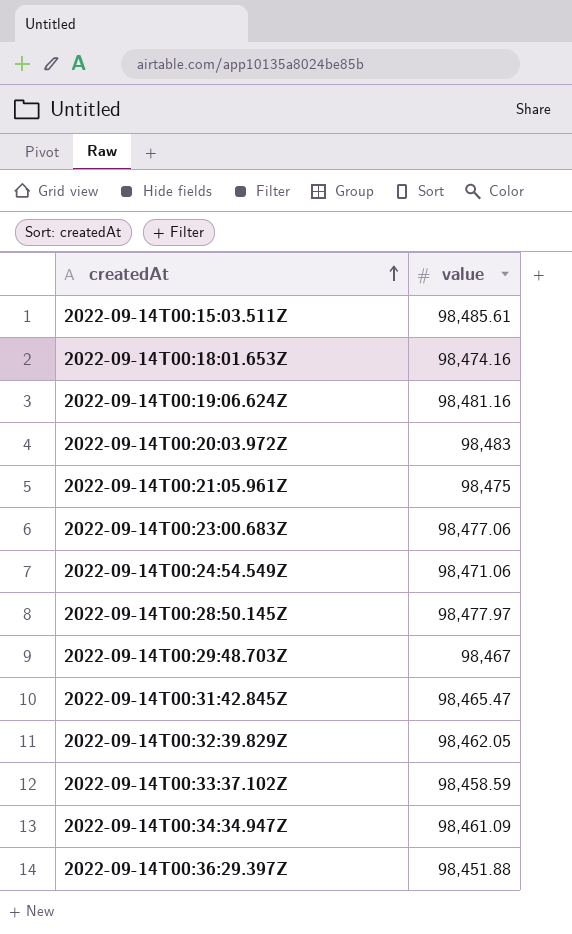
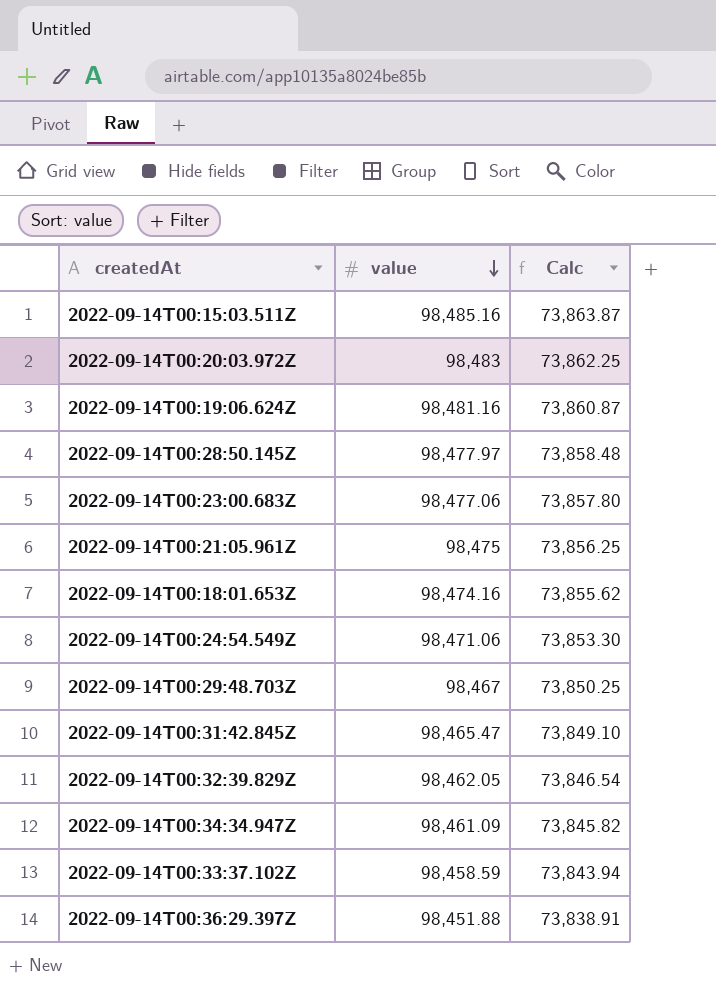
row order: createdAt ascending -> value descending
column Calc | formula: none -> [value] * 0.75
2022-09-14T00:15:03.511Z | value: 98,485.61 -> 98,485.16

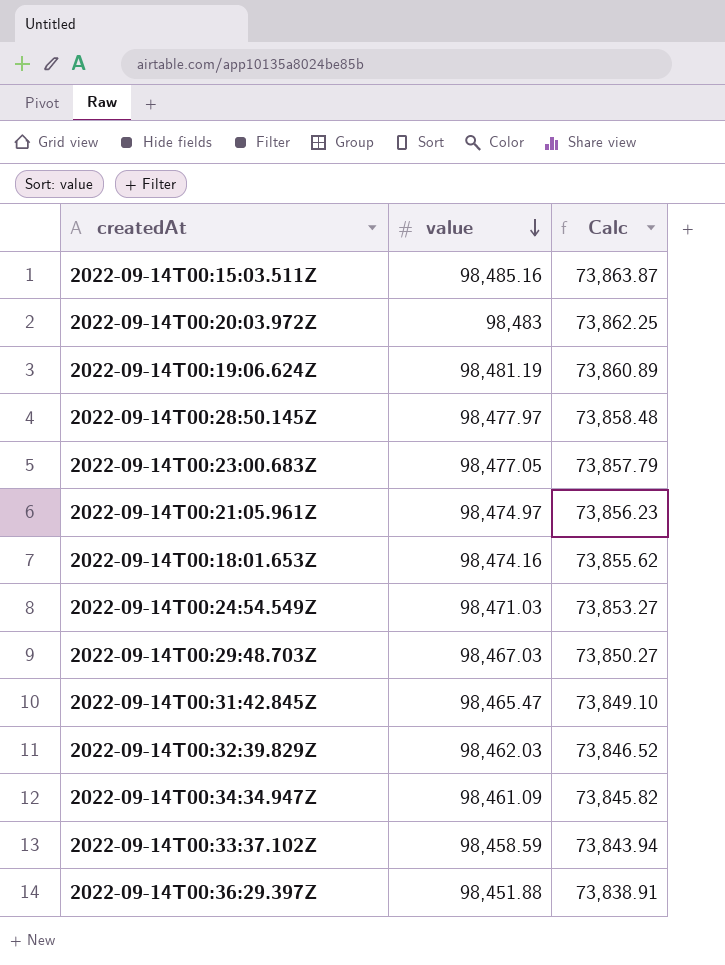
2022-09-14T00:19:06.624Z | value: 98,481.16 -> 98,481.19
2022-09-14T00:19:06.624Z | Calc: 73,860.87 -> 73,860.89
2022-09-14T00:23:00.683Z | value: 98,477.06 -> 98,477.05
2022-09-14T00:23:00.683Z | Calc: 73,857.80 -> 73,857.79
2022-09-14T00:21:05.961Z | value: 98,475 -> 98,474.97
2022-09-14T00:21:05.961Z | Calc: 73,856.25 -> 73,856.23
2022-09-14T00:24:54.549Z | value: 98,471.06 -> 98,471.03
2022-09-14T00:24:54.549Z | Calc: 73,853.30 -> 73,853.27
2022-09-14T00:29:48.703Z | value: 98,467 -> 98,467.03
2022-09-14T00:29:48.703Z | Calc: 73,850.25 -> 73,850.27
2022-09-14T00:32:39.829Z | value: 98,462.05 -> 98,462.03
2022-09-14T00:32:39.829Z | Calc: 73,846.54 -> 73,846.52

